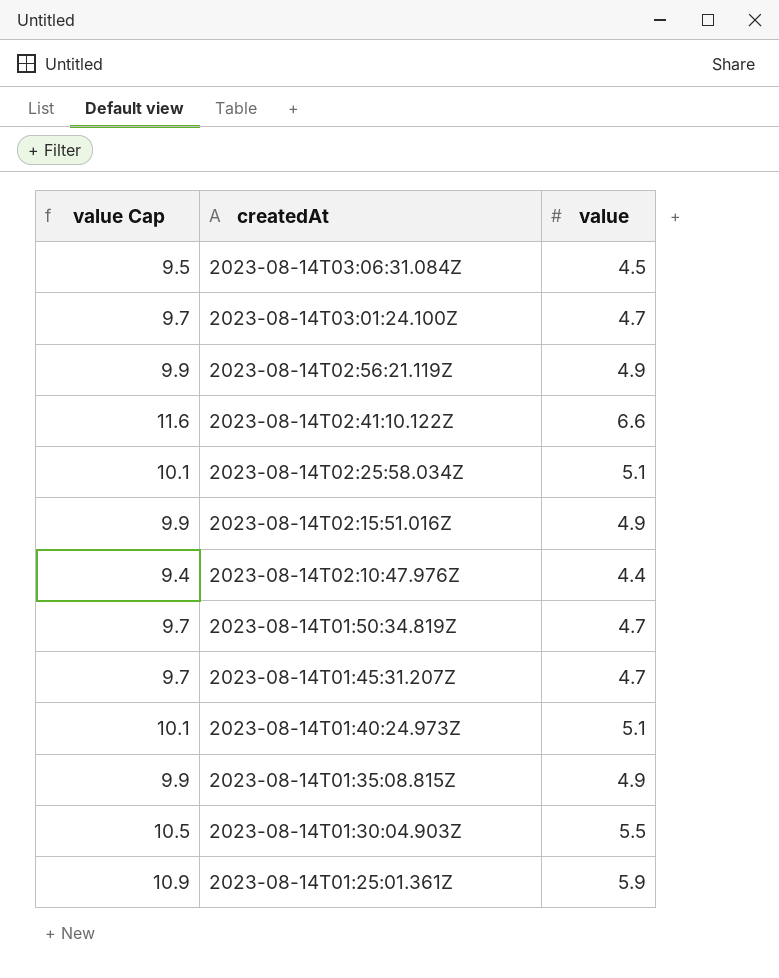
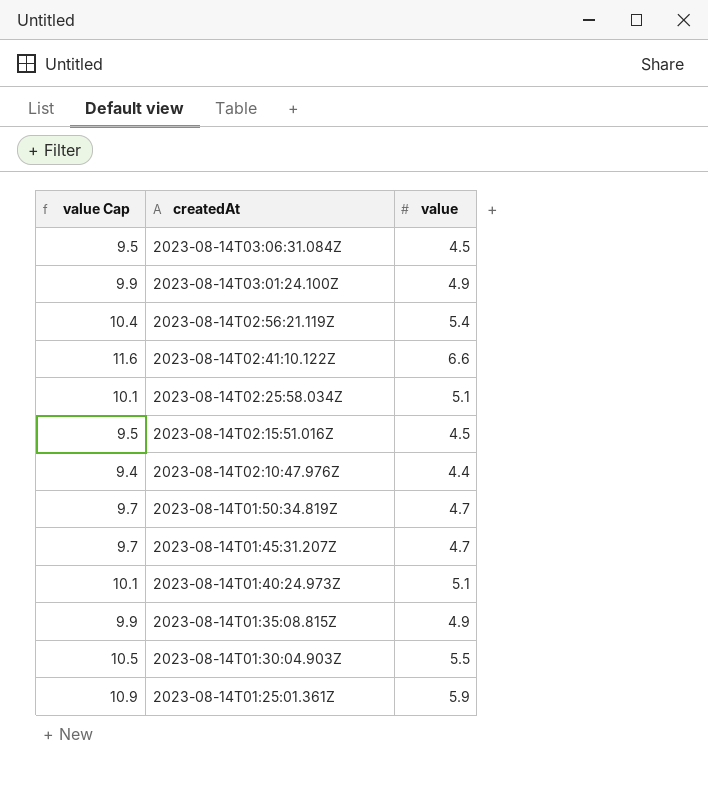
2023-08-14T03:01:24.100Z | value Cap: 9.7 -> 9.9
2023-08-14T03:01:24.100Z | value: 4.7 -> 4.9
2023-08-14T02:56:21.119Z | value Cap: 9.9 -> 10.4
2023-08-14T02:56:21.119Z | value: 4.9 -> 5.4
2023-08-14T02:15:51.016Z | value Cap: 9.9 -> 9.5
2023-08-14T02:15:51.016Z | value: 4.9 -> 4.5

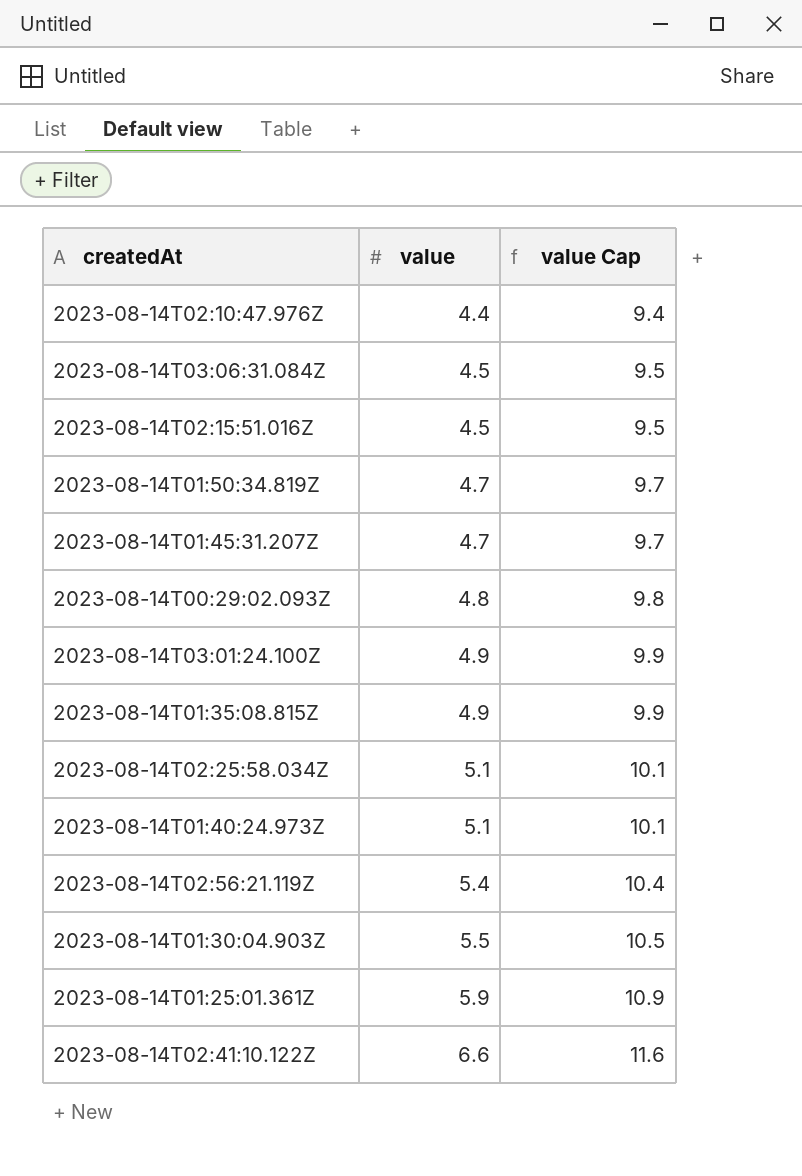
row order: createdAt descending -> value ascending
column value Cap | position: 1 -> 3
row 2023-08-14T00:29:02.093Z: none -> 4.8 | 9.8

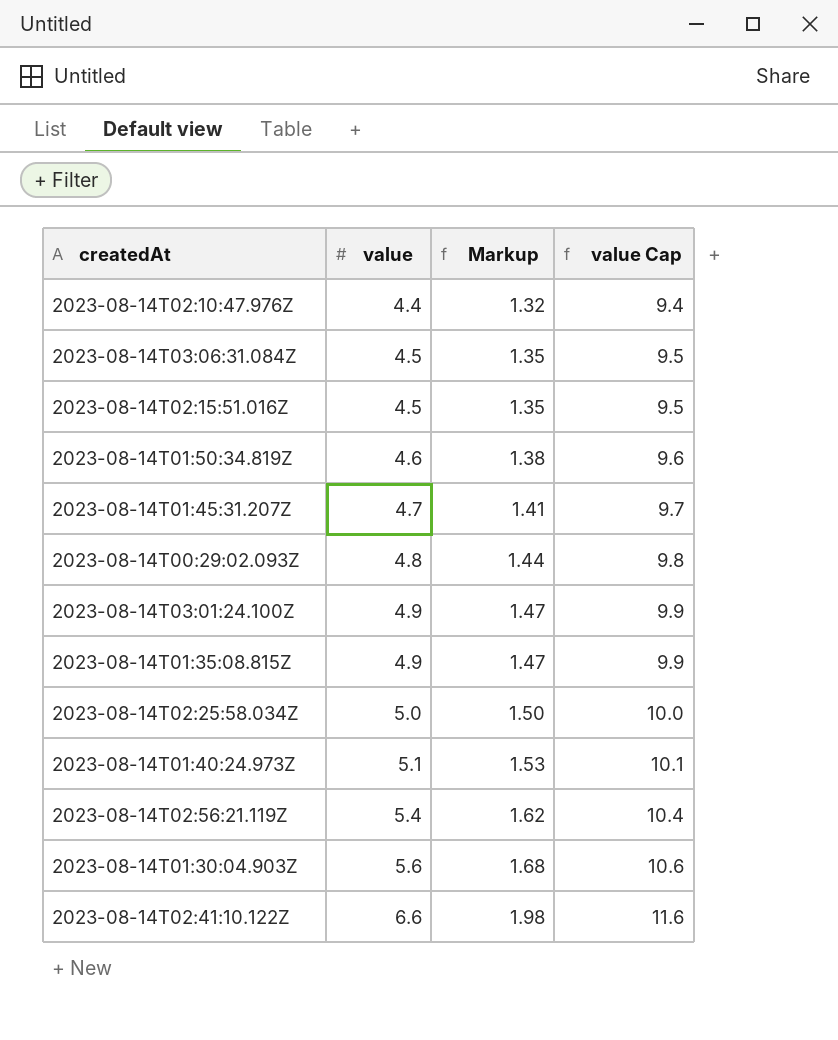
column Markup | formula: none -> [value] * 0.3
row 2023-08-14T01:25:01.361Z: 5.9 | 10.9 -> none
2023-08-14T01:50:34.819Z | value: 4.7 -> 4.6
2023-08-14T01:50:34.819Z | value Cap: 9.7 -> 9.6
2023-08-14T02:25:58.034Z | value: 5.1 -> 5.0
2023-08-14T02:25:58.034Z | value Cap: 10.1 -> 10.0
2023-08-14T01:30:04.903Z | value: 5.5 -> 5.6
2023-08-14T01:30:04.903Z | value Cap: 10.5 -> 10.6

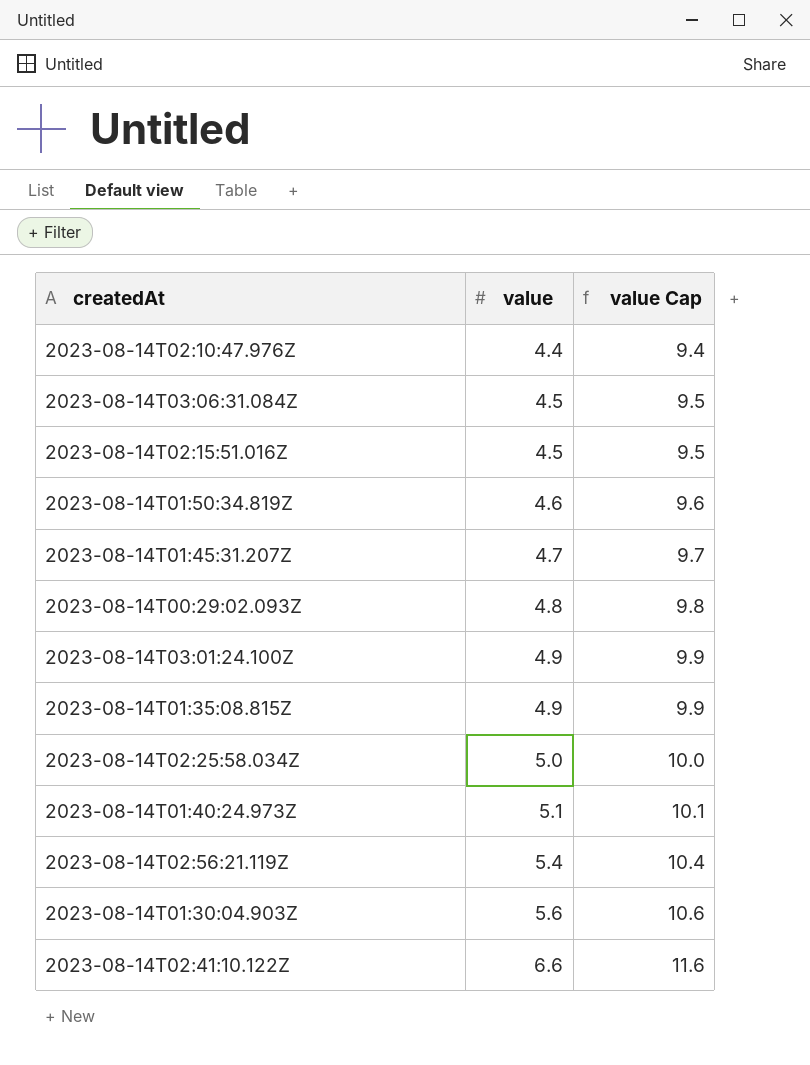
column Markup | formula: [value] * 0.3 -> none

